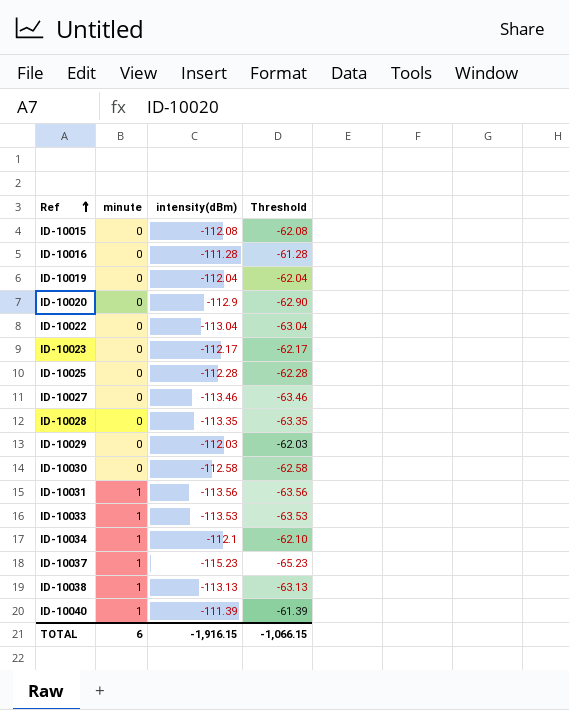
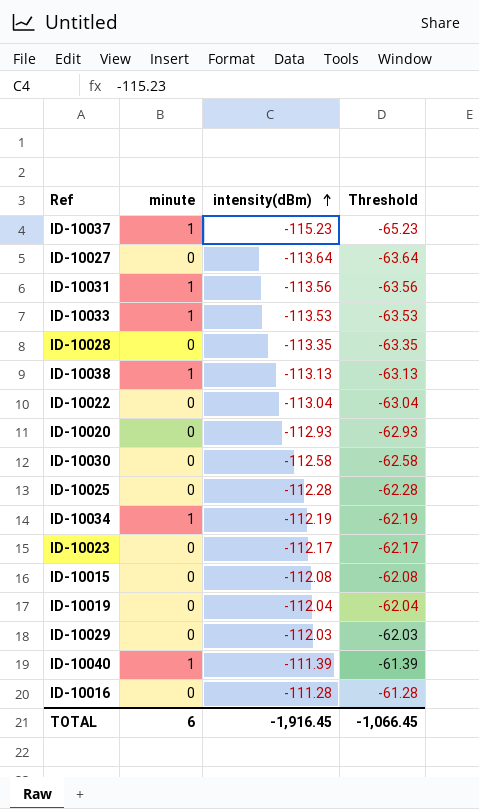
row order: Ref ascending -> intensity(dBm) ascending
ID-10027 | intensity(dBm): -113.46 -> -113.64
ID-10027 | Threshold: -63.46 -> -63.64
ID-10020 | intensity(dBm): -112.9 -> -112.93
ID-10020 | Threshold: -62.90 -> -62.93
ID-10034 | intensity(dBm): -112.1 -> -112.19
ID-10034 | Threshold: -62.10 -> -62.19
TOTAL | intensity(dBm): -1,916.15 -> -1,916.45
TOTAL | Threshold: -1,066.15 -> -1,066.45

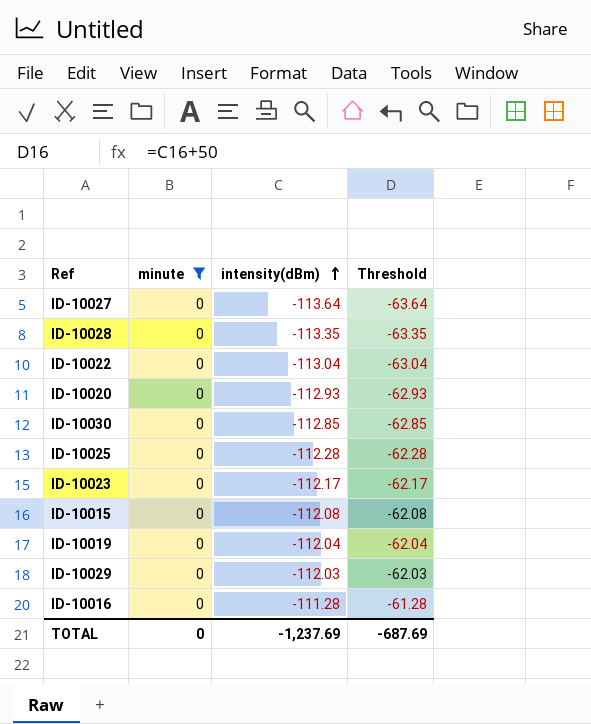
filter: none -> minute = 0
ID-10030 | intensity(dBm): -112.58 -> -112.85
ID-10030 | Threshold: -62.58 -> -62.85
TOTAL | minute: 6 -> 0
TOTAL | intensity(dBm): -1,916.45 -> -1,237.69
TOTAL | Threshold: -1,066.45 -> -687.69

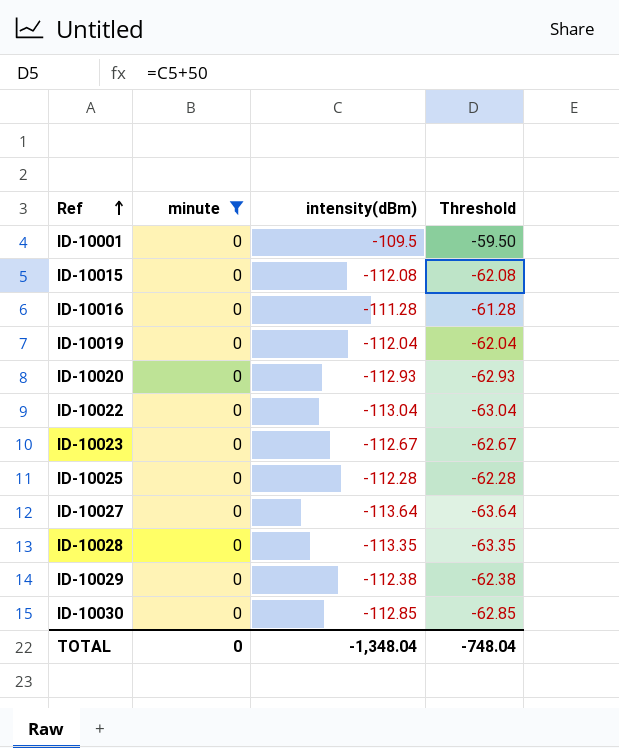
row order: intensity(dBm) ascending -> Ref ascending
row ID-10001: none -> 0 | -109.5 | -59.50
ID-10023 | intensity(dBm): -112.17 -> -112.67
ID-10023 | Threshold: -62.17 -> -62.67
ID-10029 | intensity(dBm): -112.03 -> -112.38
ID-10029 | Threshold: -62.03 -> -62.38
TOTAL | intensity(dBm): -1,237.69 -> -1,348.04
TOTAL | Threshold: -687.69 -> -748.04

